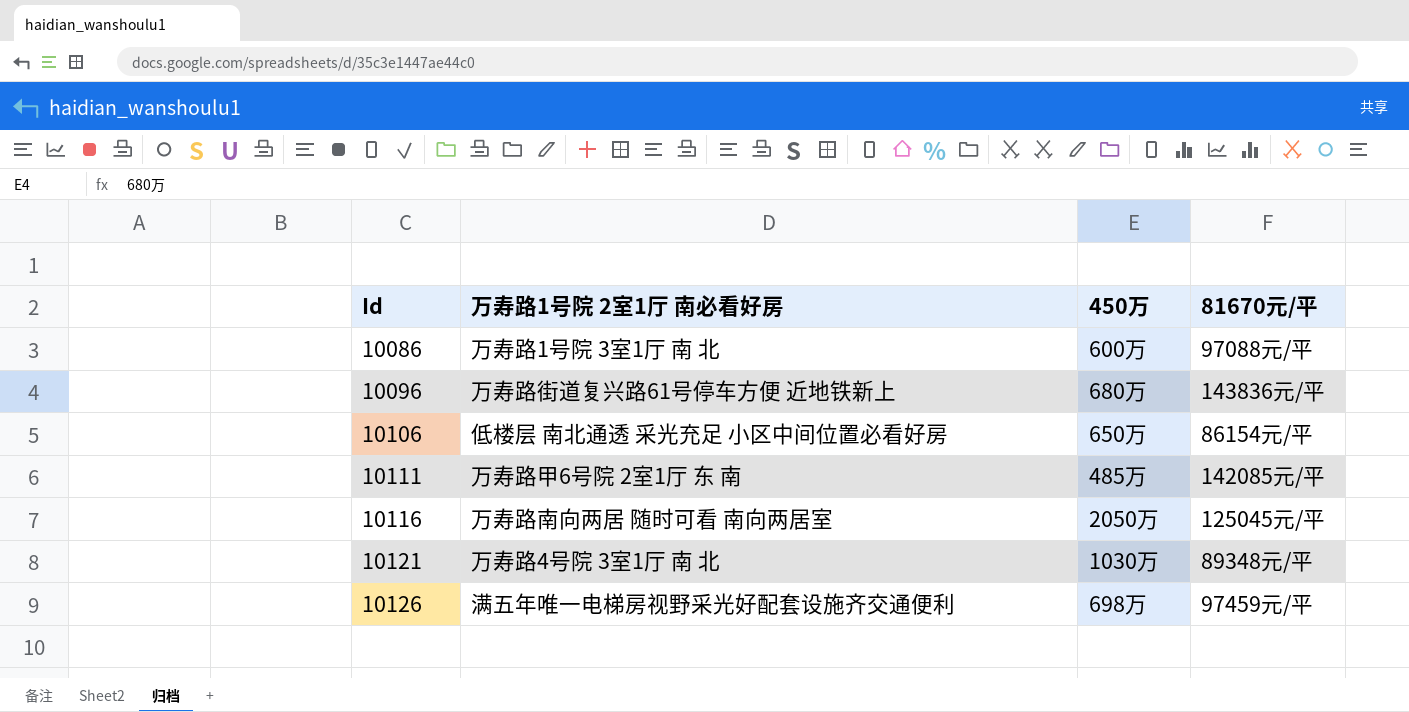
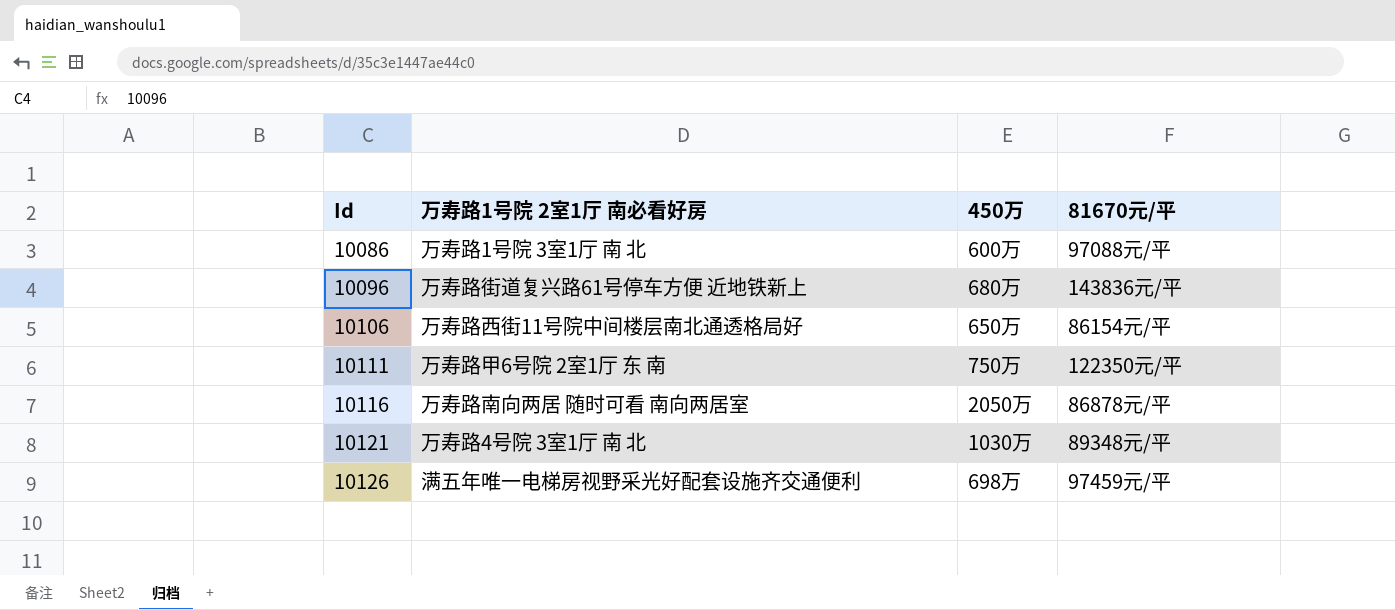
10106 | 万寿路1号院 2室1厅 南必看好房: 低楼层 南北通透 采光充足 小区中间位置必看好房 -> 万寿路西街11号院中间楼层南北通透格局好
10111 | 450万: 485万 -> 750万
10111 | 81670元/平: 142085元/平 -> 122350元/平
10116 | 81670元/平: 125045元/平 -> 86878元/平

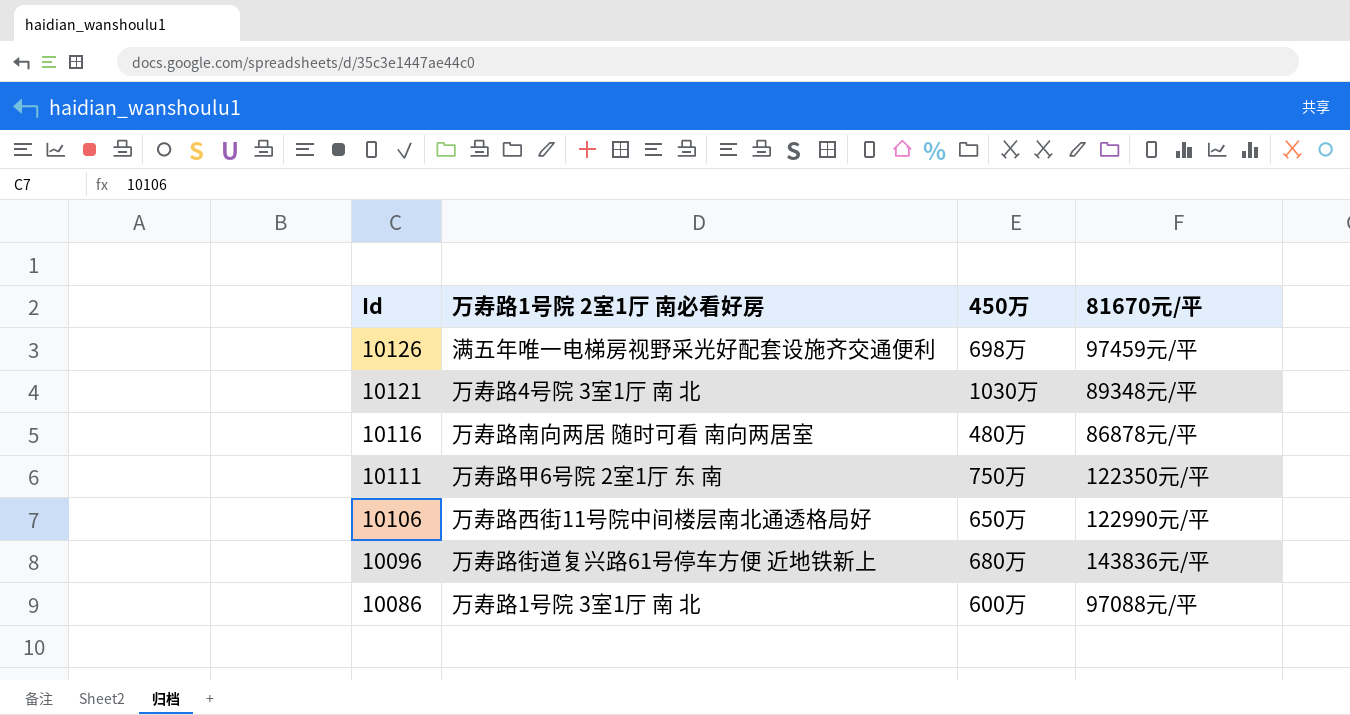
row order: Id ascending -> Id descending
10116 | 450万: 2050万 -> 480万
10106 | 81670元/平: 86154元/平 -> 122990元/平

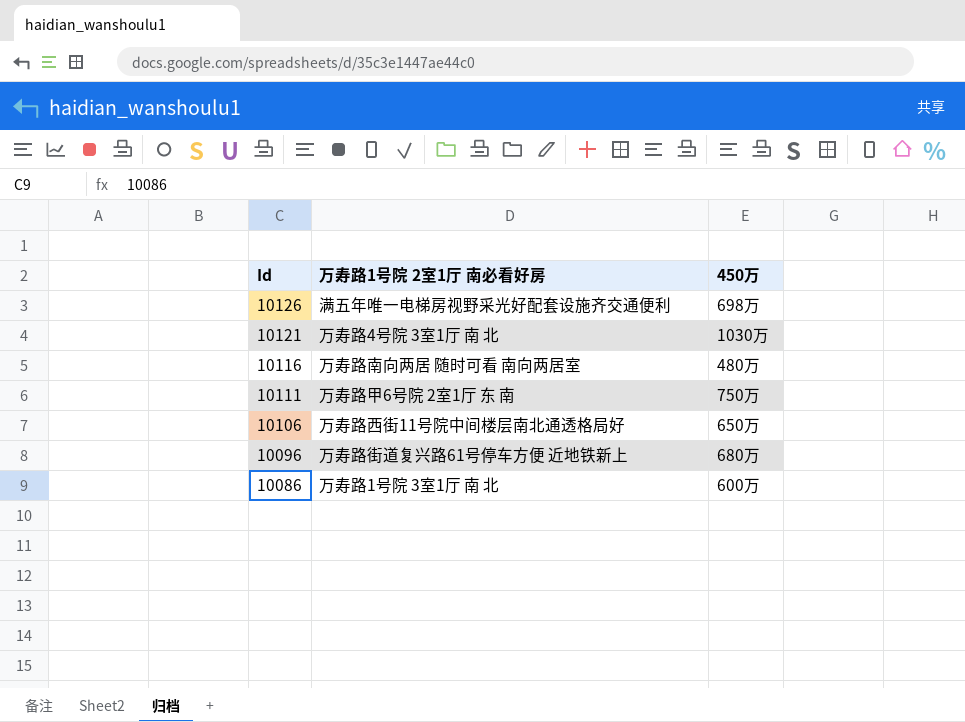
column 81670元/平 | position: 4 -> none

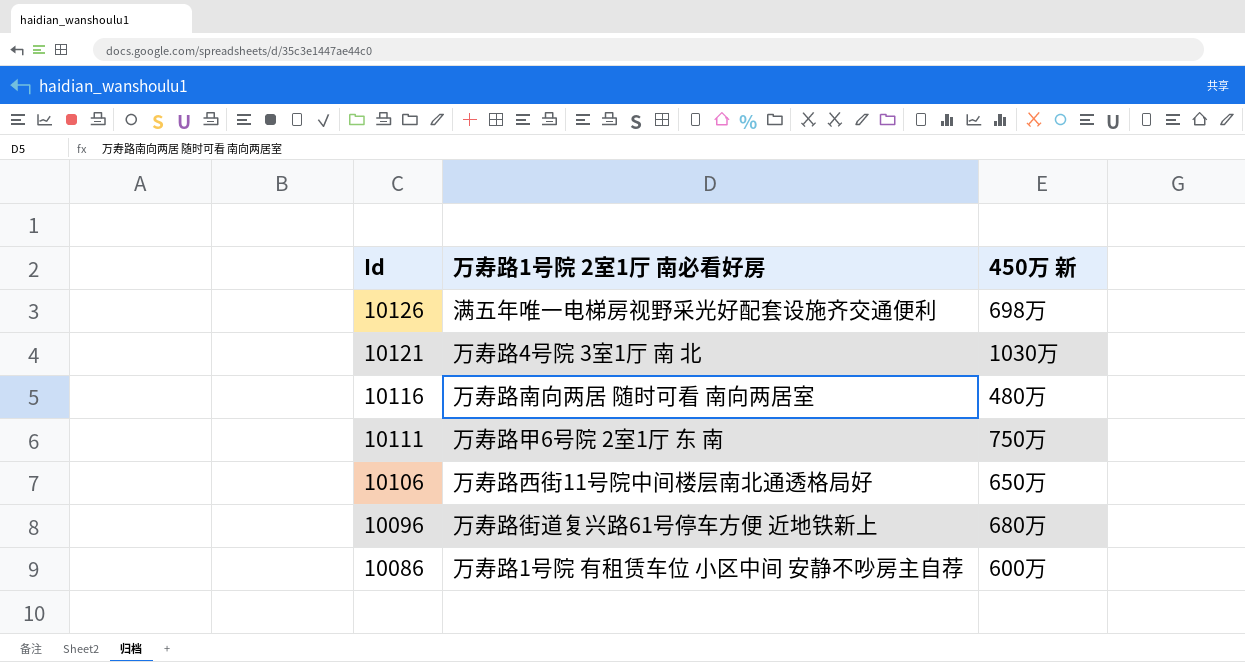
column name: 450万 -> 450万 新
10086 | 万寿路1号院 2室1厅 南必看好房: 万寿路1号院 3室1厅 南 北 -> 万寿路1号院 有租赁车位 小区中间 安静不吵房主自荐

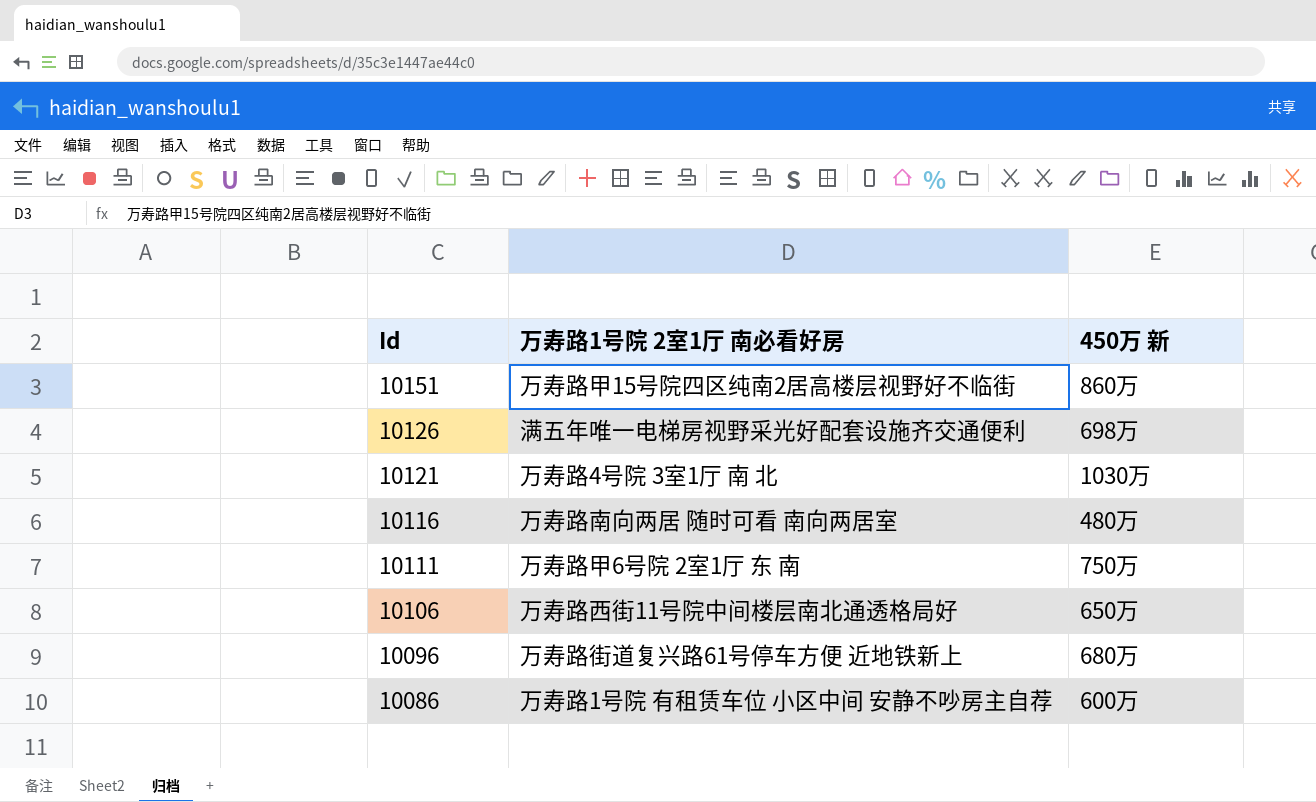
row 10151: none -> 万寿路甲15号院四区纯南2居高楼层视野好不临街 | 860万

